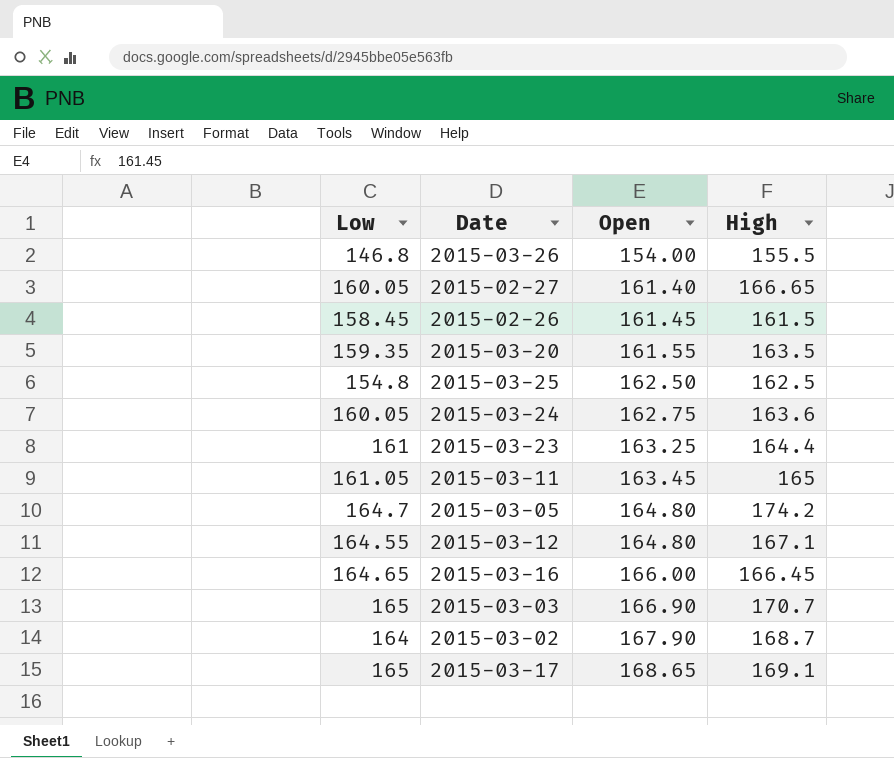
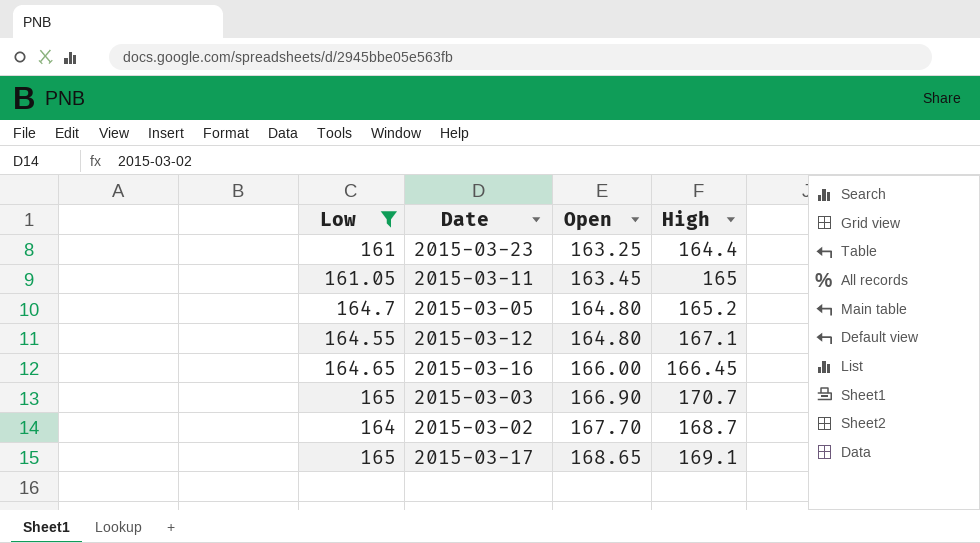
filter: none -> Low >= 161
2015-03-05 | High: 174.2 -> 165.2
2015-03-02 | Open: 167.90 -> 167.70

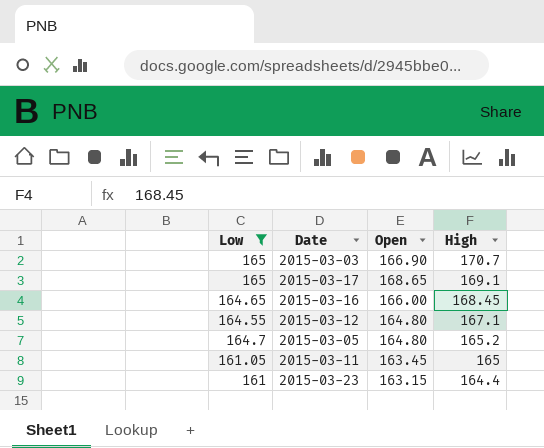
row order: Open ascending -> High descending
row 2015-03-02: 164 | 167.70 | 168.7 -> none
2015-03-16 | High: 166.45 -> 168.45
2015-03-23 | Open: 163.25 -> 163.15

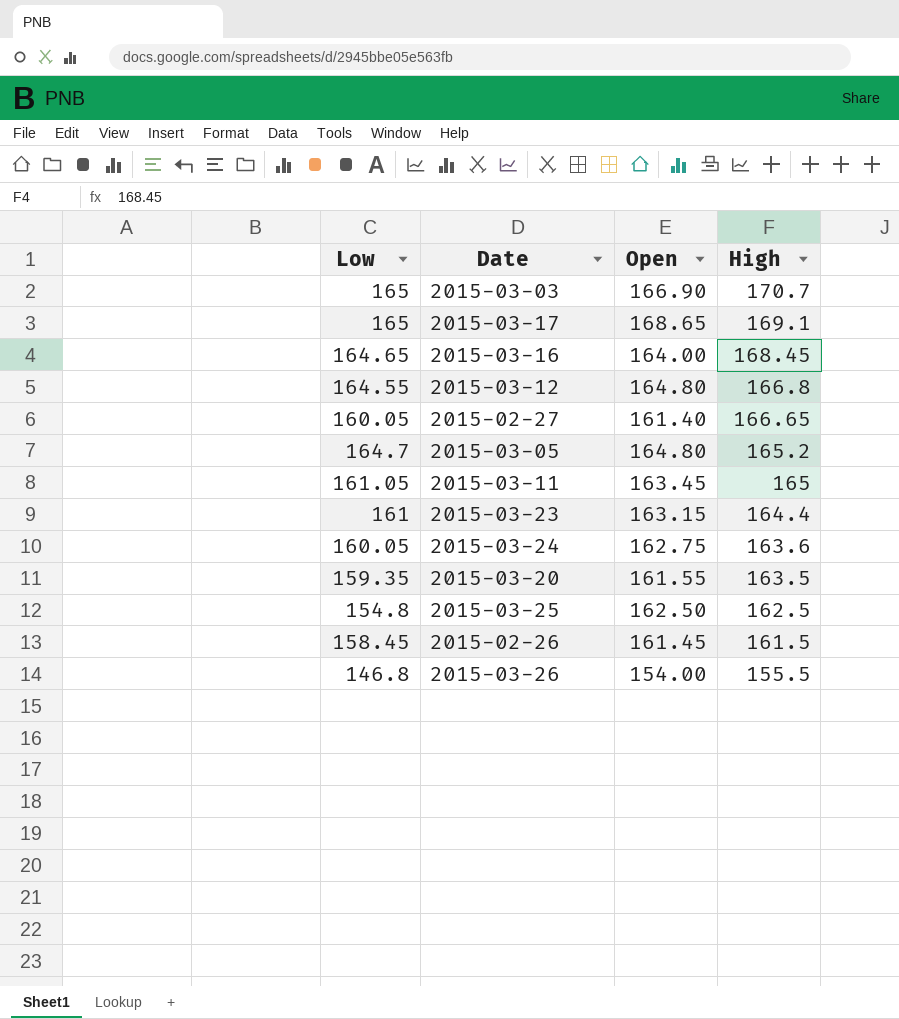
filter: Low >= 161 -> none
2015-03-16 | Open: 166.00 -> 164.00
2015-03-12 | High: 167.1 -> 166.8

